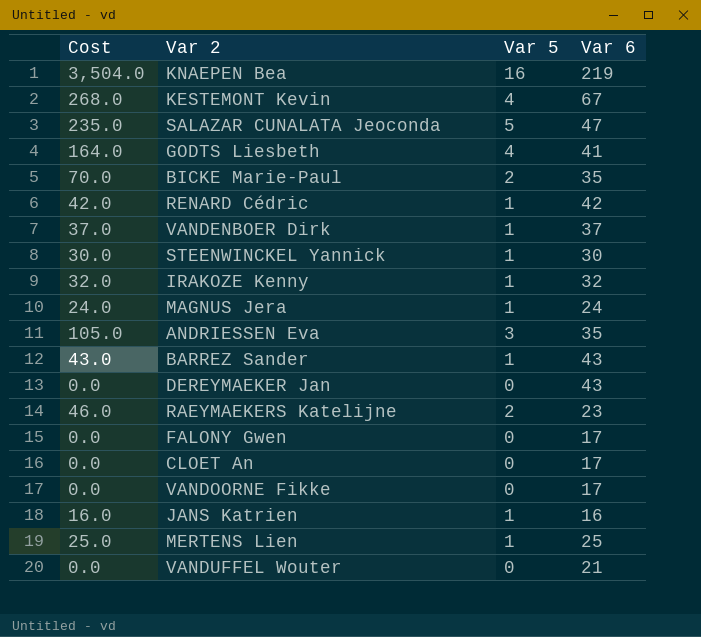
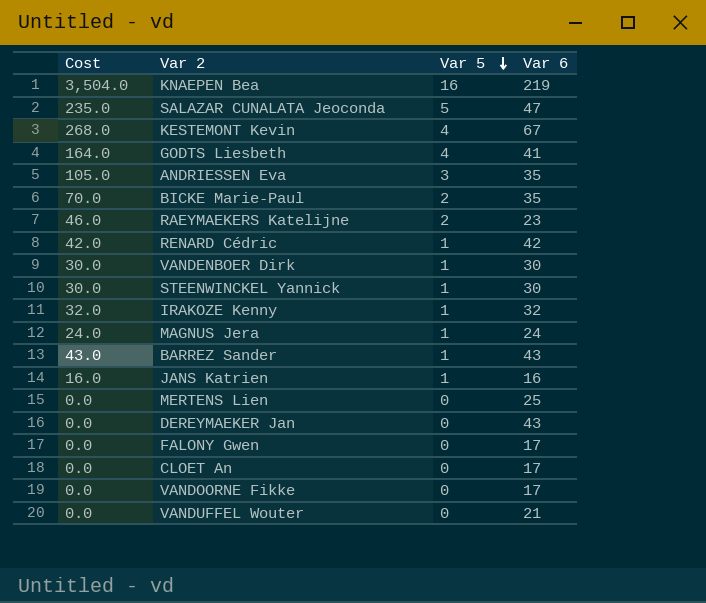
row order: none -> Var 5 descending
VANDENBOER Dirk | Cost: 37.0 -> 30.0
VANDENBOER Dirk | Var 6: 37 -> 30
MERTENS Lien | Cost: 25.0 -> 0.0
MERTENS Lien | Var 5: 1 -> 0

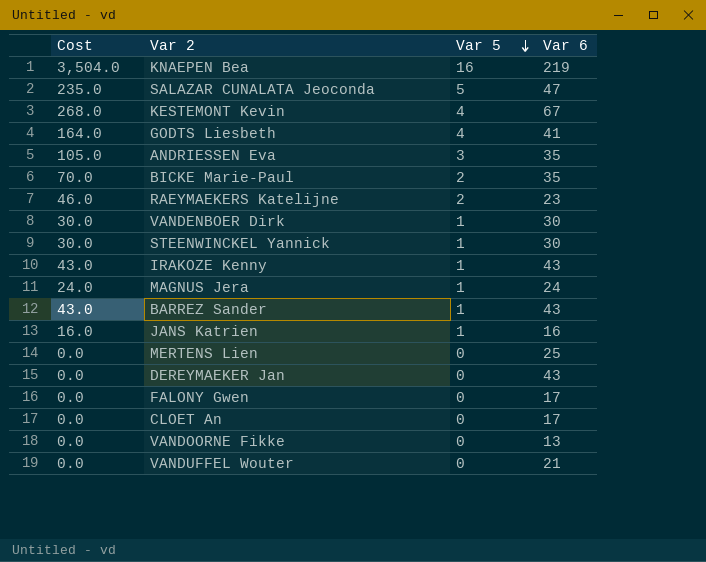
row RENARD Cédric: 42.0 | 1 | 42 -> none
IRAKOZE Kenny | Cost: 32.0 -> 43.0
IRAKOZE Kenny | Var 6: 32 -> 43
VANDOORNE Fikke | Var 6: 17 -> 13

